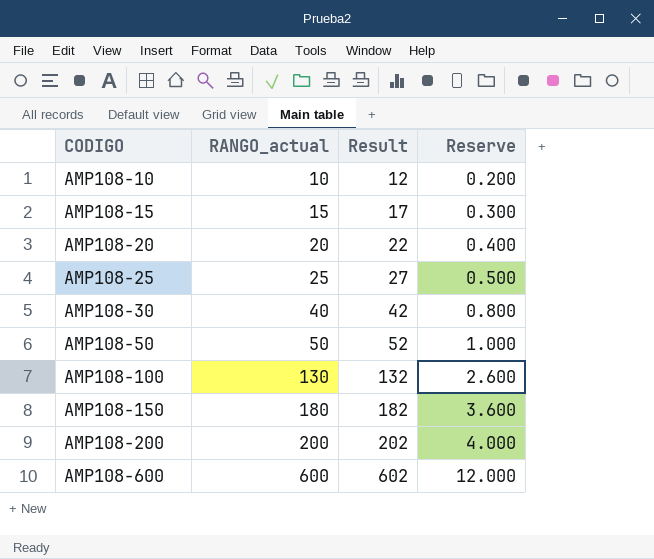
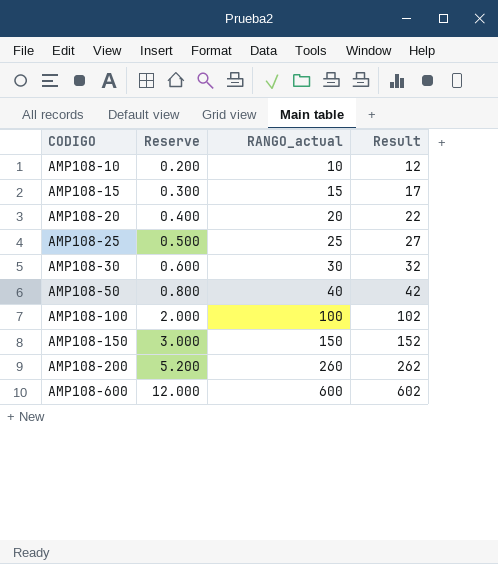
column Reserve | position: 4 -> 2
AMP108-30 | Reserve: 0.800 -> 0.600
AMP108-30 | RANGO_actual: 40 -> 30
AMP108-30 | Result: 42 -> 32
AMP108-50 | Reserve: 1.000 -> 0.800
AMP108-50 | RANGO_actual: 50 -> 40
AMP108-50 | Result: 52 -> 42
AMP108-100 | Reserve: 2.600 -> 2.000
AMP108-100 | RANGO_actual: 130 -> 100
AMP108-100 | Result: 132 -> 102
AMP108-150 | Reserve: 3.600 -> 3.000
AMP108-150 | RANGO_actual: 180 -> 150
AMP108-150 | Result: 182 -> 152
AMP108-200 | Reserve: 4.000 -> 5.200
AMP108-200 | RANGO_actual: 200 -> 260
AMP108-200 | Result: 202 -> 262

